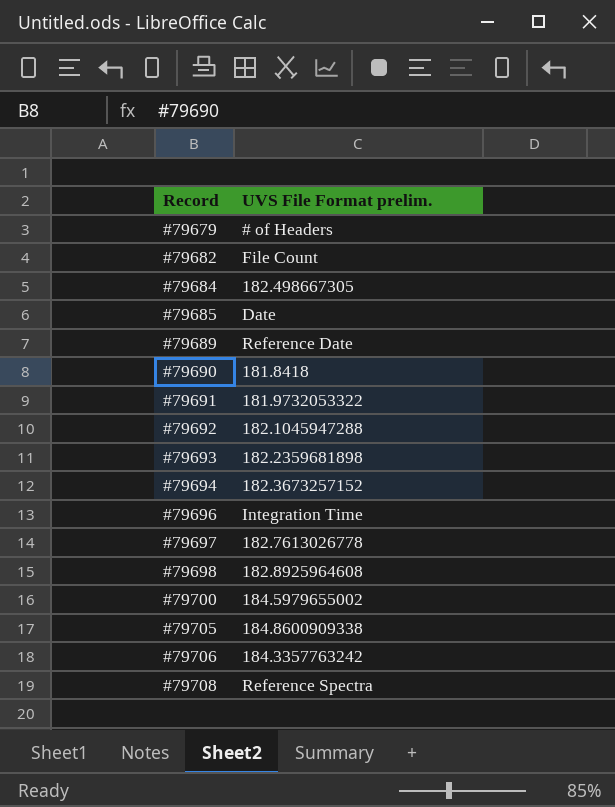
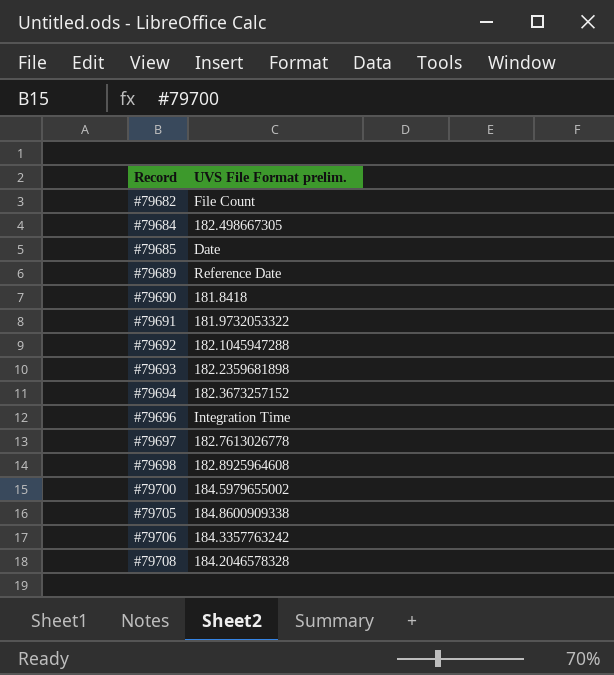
row #79679: # of Headers -> none
#79708 | UVS File Format prelim.: Reference Spectra -> 184.2046578328

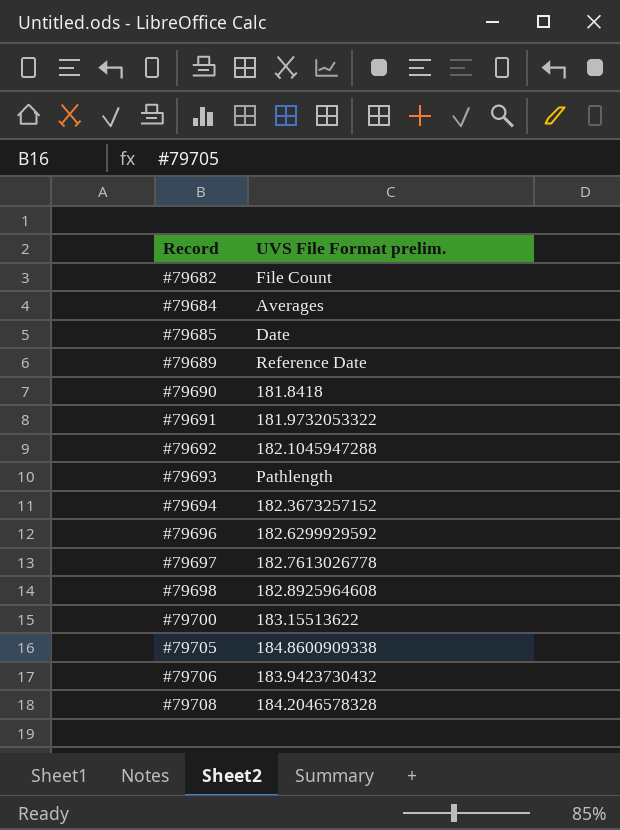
#79684 | UVS File Format prelim.: 182.498667305 -> Averages
#79693 | UVS File Format prelim.: 182.2359681898 -> Pathlength
#79696 | UVS File Format prelim.: Integration Time -> 182.6299929592
#79700 | UVS File Format prelim.: 184.5979655002 -> 183.15513622
#79706 | UVS File Format prelim.: 184.3357763242 -> 183.9423730432

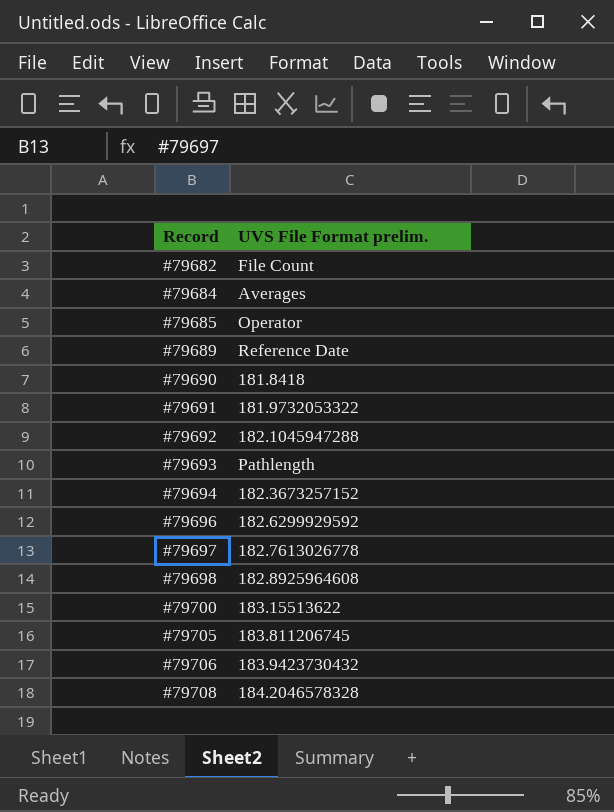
#79685 | UVS File Format prelim.: Date -> Operator
#79705 | UVS File Format prelim.: 184.8600909338 -> 183.811206745

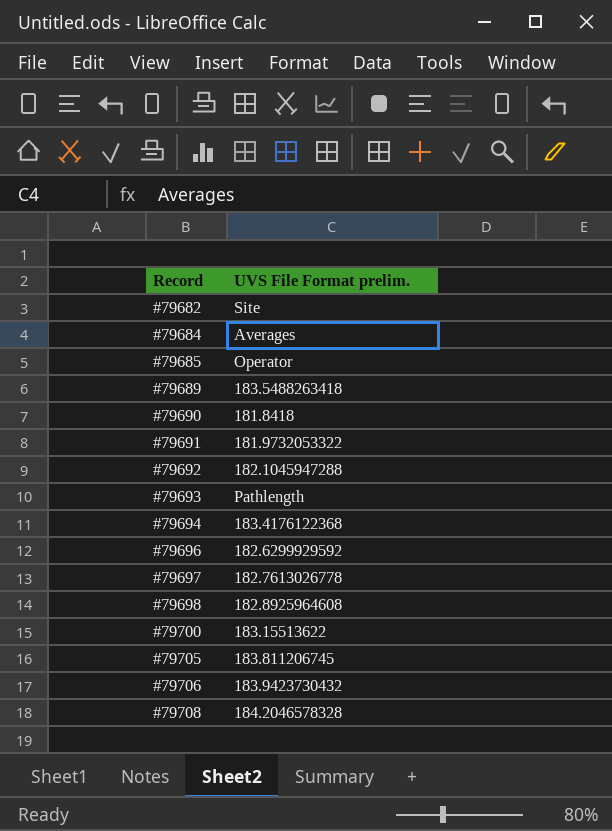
#79682 | UVS File Format prelim.: File Count -> Site
#79689 | UVS File Format prelim.: Reference Date -> 183.5488263418
#79694 | UVS File Format prelim.: 182.3673257152 -> 183.4176122368

